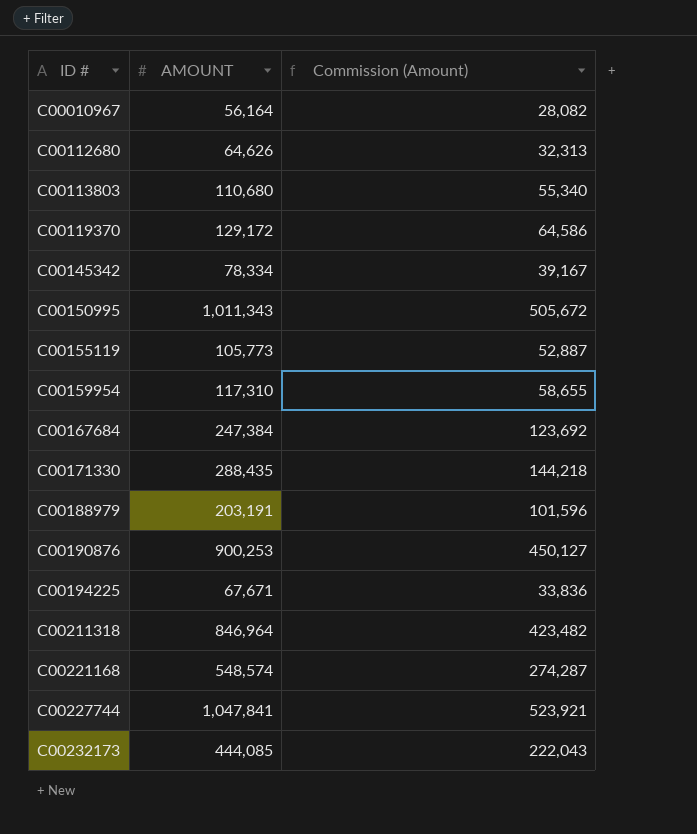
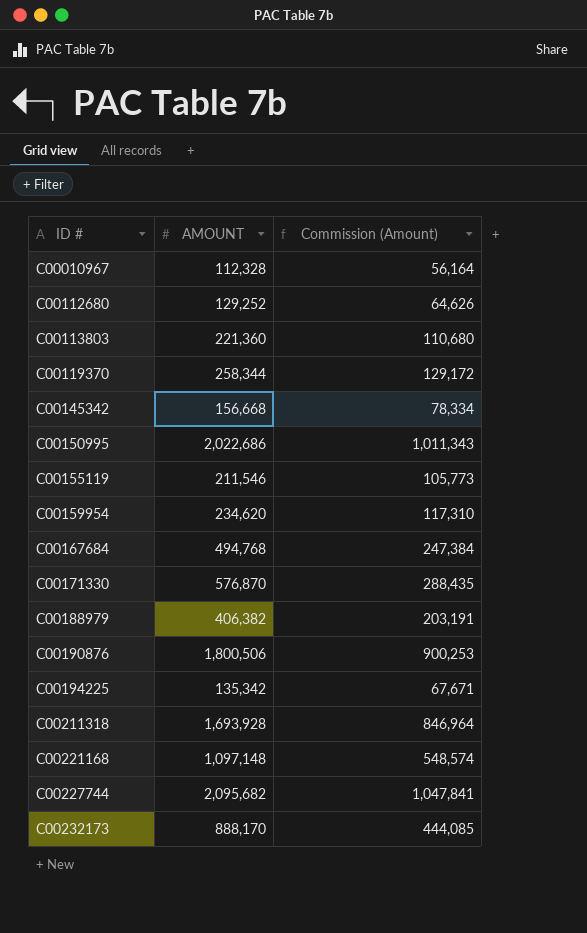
C00010967 | AMOUNT: 56,164 -> 112,328
C00010967 | Commission (Amount): 28,082 -> 56,164
C00112680 | AMOUNT: 64,626 -> 129,252
C00112680 | Commission (Amount): 32,313 -> 64,626
C00113803 | AMOUNT: 110,680 -> 221,360
C00113803 | Commission (Amount): 55,340 -> 110,680
C00119370 | AMOUNT: 129,172 -> 258,344
C00119370 | Commission (Amount): 64,586 -> 129,172
C00145342 | AMOUNT: 78,334 -> 156,668
C00145342 | Commission (Amount): 39,167 -> 78,334
C00150995 | AMOUNT: 1,011,343 -> 2,022,686
C00150995 | Commission (Amount): 505,672 -> 1,011,343
C00155119 | AMOUNT: 105,773 -> 211,546
C00155119 | Commission (Amount): 52,887 -> 105,773
C00159954 | AMOUNT: 117,310 -> 234,620
C00159954 | Commission (Amount): 58,655 -> 117,310
C00167684 | AMOUNT: 247,384 -> 494,768
C00167684 | Commission (Amount): 123,692 -> 247,384
C00171330 | AMOUNT: 288,435 -> 576,870
C00171330 | Commission (Amount): 144,218 -> 288,435
C00188979 | AMOUNT: 203,191 -> 406,382
C00188979 | Commission (Amount): 101,596 -> 203,191
C00190876 | AMOUNT: 900,253 -> 1,800,506
C00190876 | Commission (Amount): 450,127 -> 900,253
C00194225 | AMOUNT: 67,671 -> 135,342
C00194225 | Commission (Amount): 33,836 -> 67,671
C00211318 | AMOUNT: 846,964 -> 1,693,928
C00211318 | Commission (Amount): 423,482 -> 846,964
C00221168 | AMOUNT: 548,574 -> 1,097,148
C00221168 | Commission (Amount): 274,287 -> 548,574
C00227744 | AMOUNT: 1,047,841 -> 2,095,682
C00227744 | Commission (Amount): 523,921 -> 1,047,841
C00232173 | AMOUNT: 444,085 -> 888,170
C00232173 | Commission (Amount): 222,043 -> 444,085

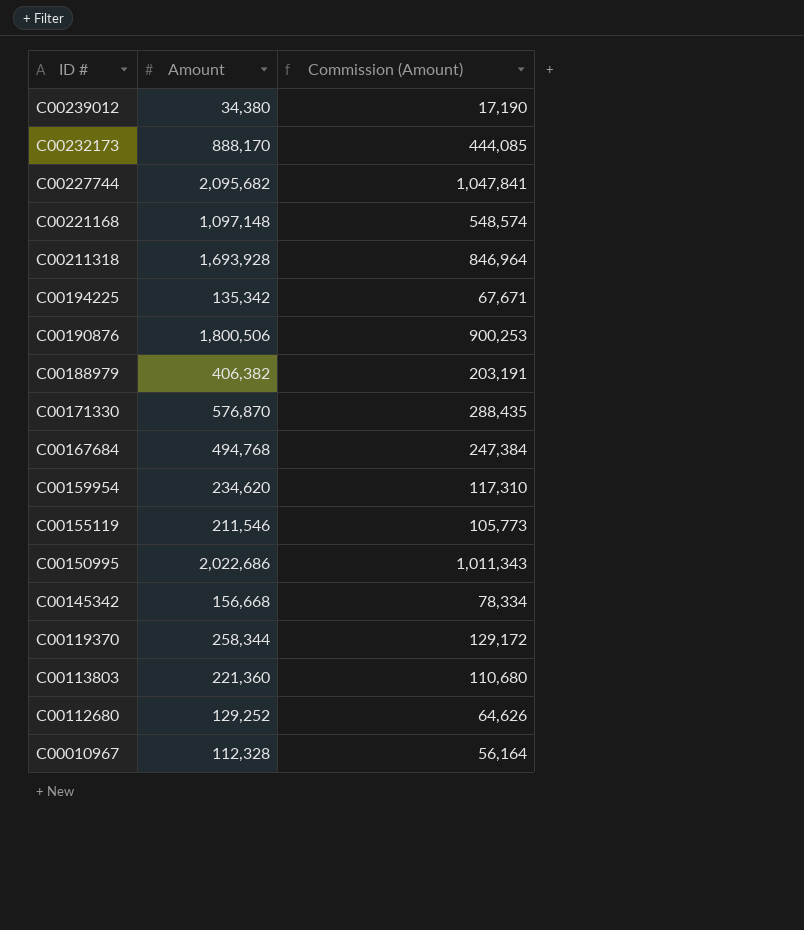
row order: ID # ascending -> ID # descending
column name: AMOUNT -> Amount
row C00239012: none -> 34,380 | 17,190

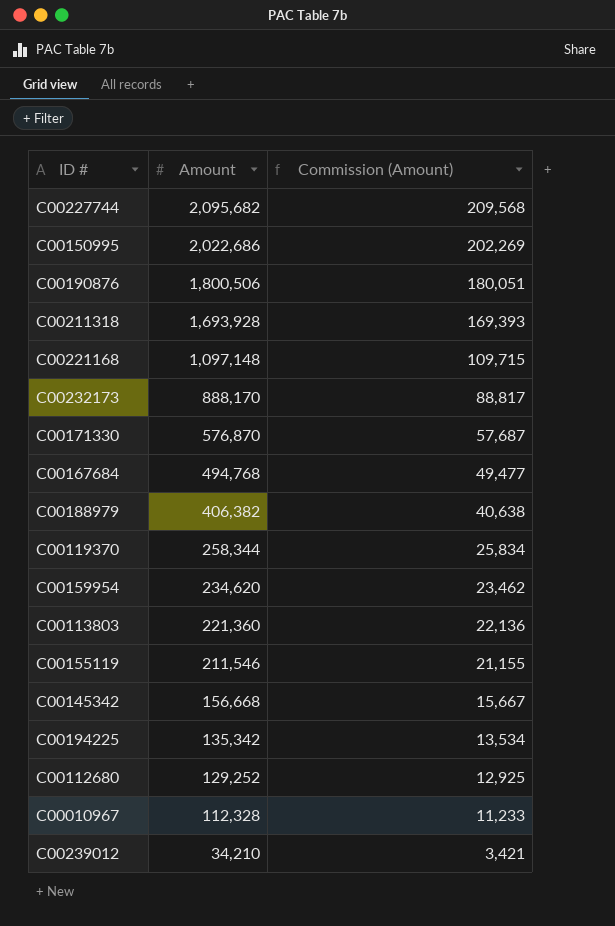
row order: ID # descending -> Amount descending
column Commission (Amount) | formula: [Amount] * 0.5 -> [Amount] * 0.1
C00239012 | Amount: 34,380 -> 34,210

